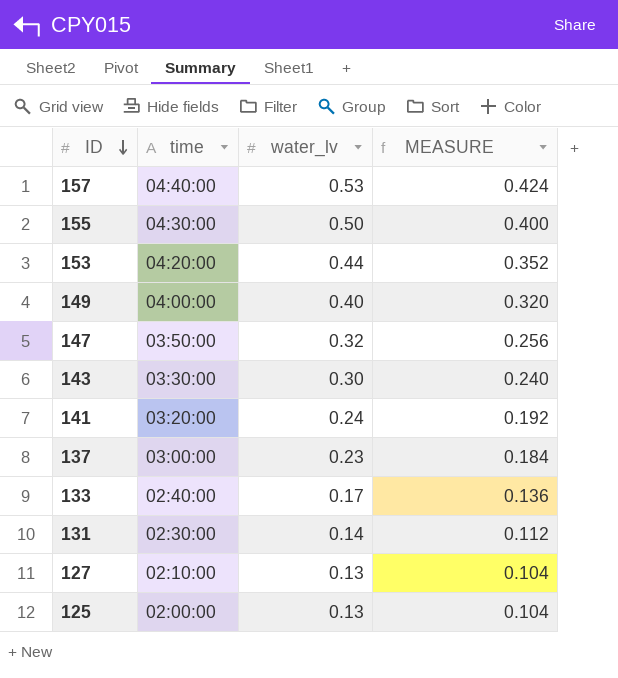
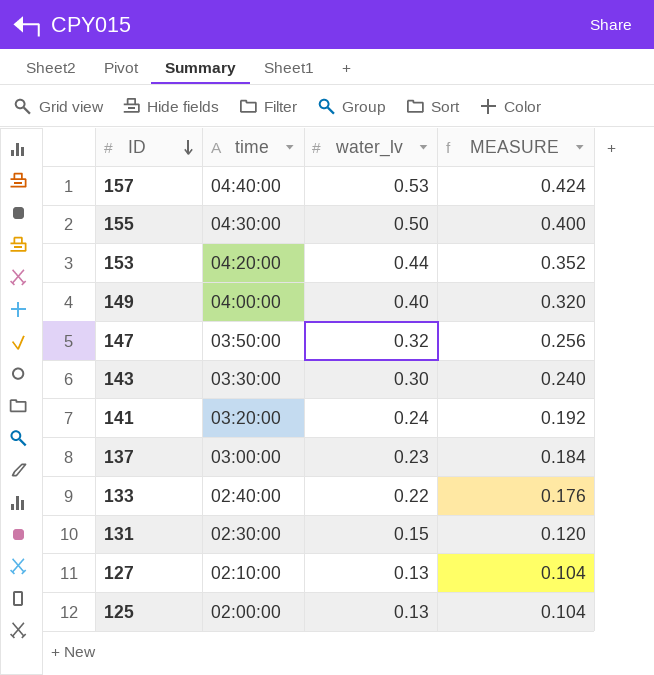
133 | water_lv: 0.17 -> 0.22
133 | MEASURE: 0.136 -> 0.176
131 | water_lv: 0.14 -> 0.15
131 | MEASURE: 0.112 -> 0.120

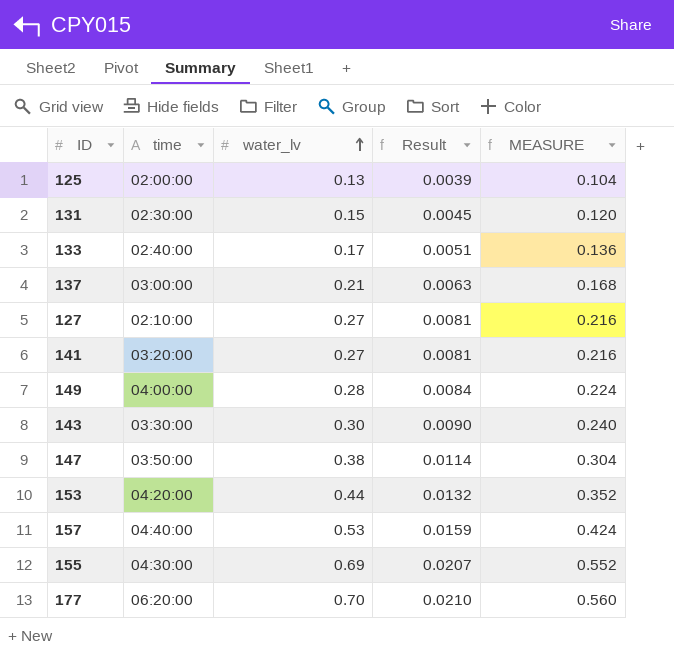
row order: ID descending -> water_lv ascending
column Result | formula: none -> [water_lv] * 0.03
133 | water_lv: 0.22 -> 0.17
133 | MEASURE: 0.176 -> 0.136
137 | water_lv: 0.23 -> 0.21
137 | MEASURE: 0.184 -> 0.168
127 | water_lv: 0.13 -> 0.27
127 | MEASURE: 0.104 -> 0.216
141 | water_lv: 0.24 -> 0.27
141 | MEASURE: 0.192 -> 0.216
149 | water_lv: 0.40 -> 0.28
149 | MEASURE: 0.320 -> 0.224
147 | water_lv: 0.32 -> 0.38
147 | MEASURE: 0.256 -> 0.304
155 | water_lv: 0.50 -> 0.69
155 | MEASURE: 0.400 -> 0.552
row 177: none -> 06:20:00 | 0.70 | 0.0210 | 0.560

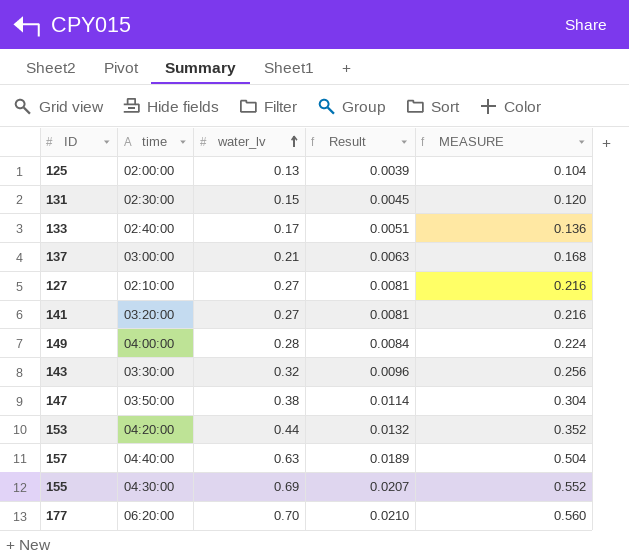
143 | water_lv: 0.30 -> 0.32
143 | Result: 0.0090 -> 0.0096
143 | MEASURE: 0.240 -> 0.256
157 | water_lv: 0.53 -> 0.63
157 | Result: 0.0159 -> 0.0189
157 | MEASURE: 0.424 -> 0.504

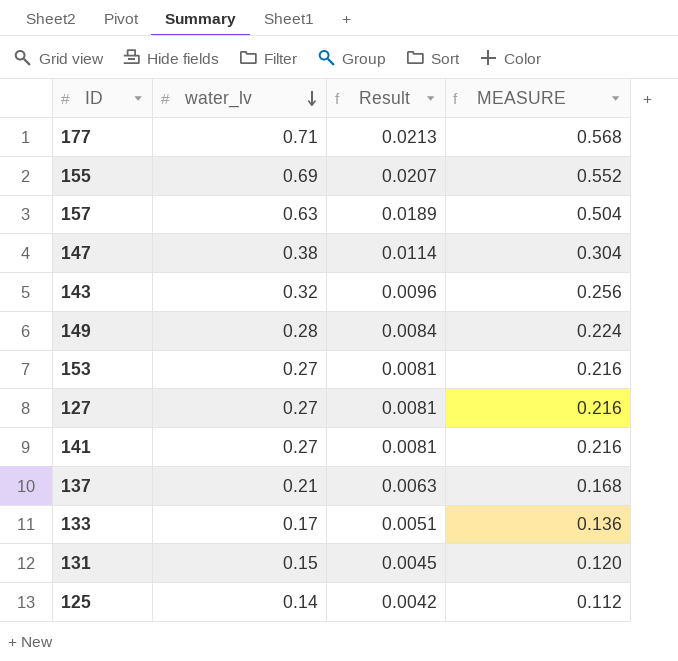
row order: water_lv ascending -> water_lv descending
column time | position: 2 -> none
177 | water_lv: 0.70 -> 0.71
177 | Result: 0.0210 -> 0.0213
177 | MEASURE: 0.560 -> 0.568
153 | water_lv: 0.44 -> 0.27
153 | Result: 0.0132 -> 0.0081
153 | MEASURE: 0.352 -> 0.216
125 | water_lv: 0.13 -> 0.14
125 | Result: 0.0039 -> 0.0042
125 | MEASURE: 0.104 -> 0.112

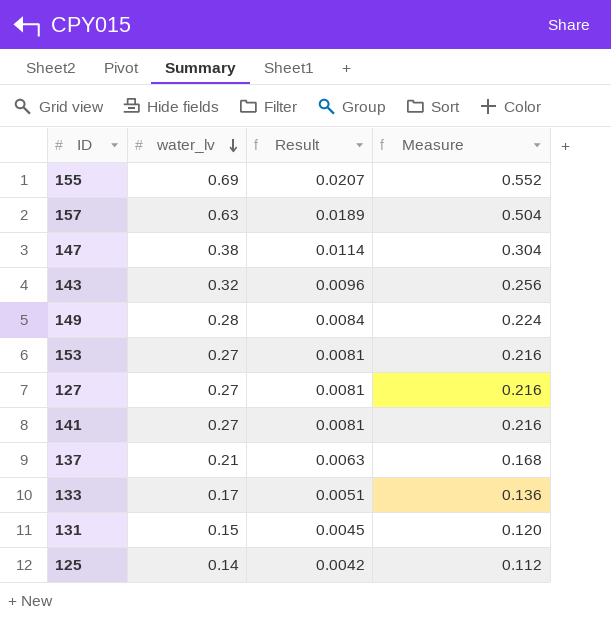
column name: MEASURE -> Measure
row 177: 0.71 | 0.0213 | 0.568 -> none

